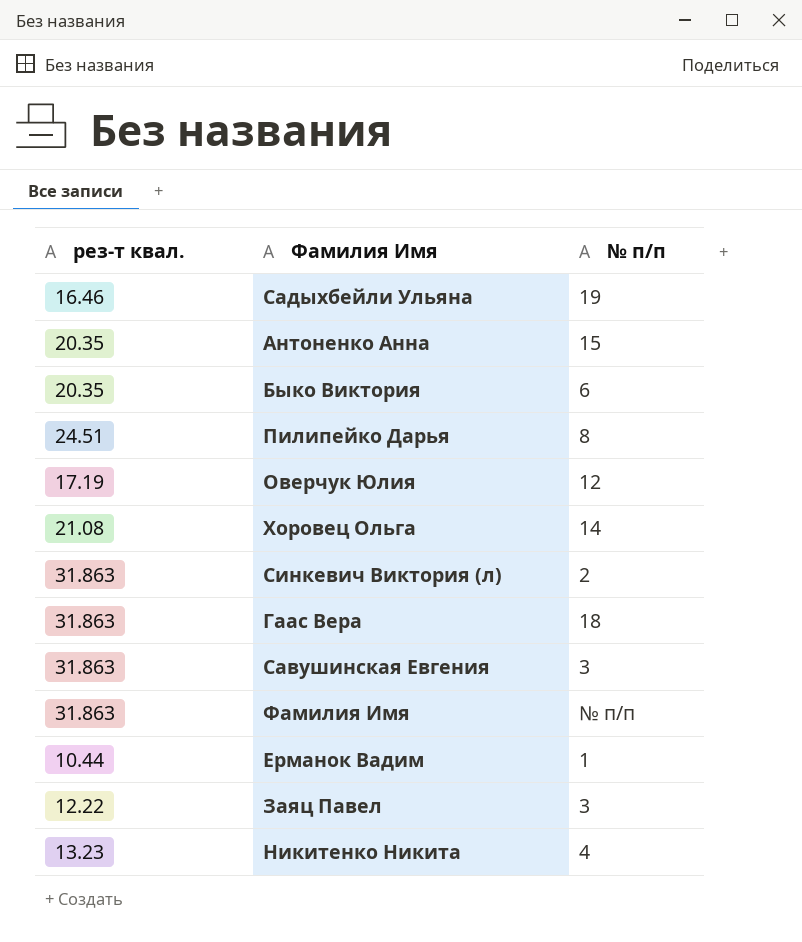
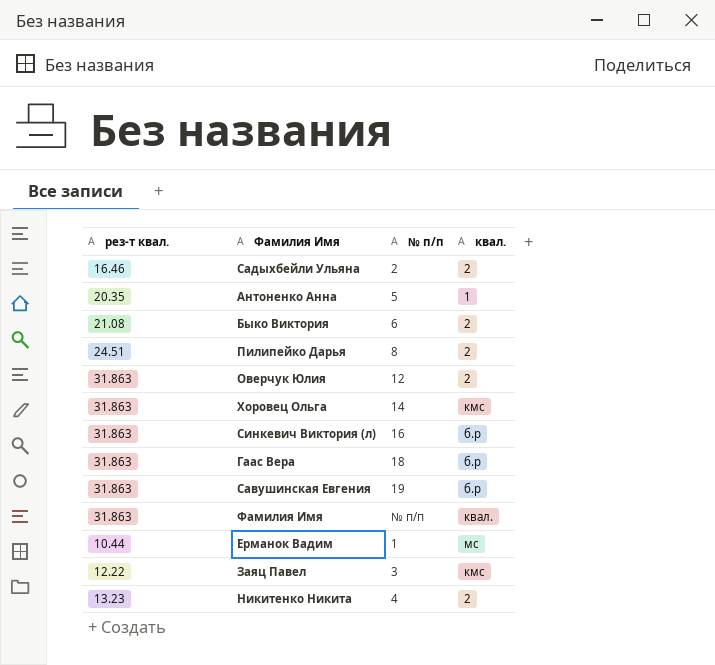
column квал. | position: none -> 4
Садыхбейли Ульяна | № п/п: 19 -> 2
Антоненко Анна | № п/п: 15 -> 5
Быко Виктория | рез-т квал.: 20.35 -> 21.08
Оверчук Юлия | рез-т квал.: 17.19 -> 31.863
Хоровец Ольга | рез-т квал.: 21.08 -> 31.863
Синкевич Виктория (л) | № п/п: 2 -> 16
Савушинская Евгения | № п/п: 3 -> 19

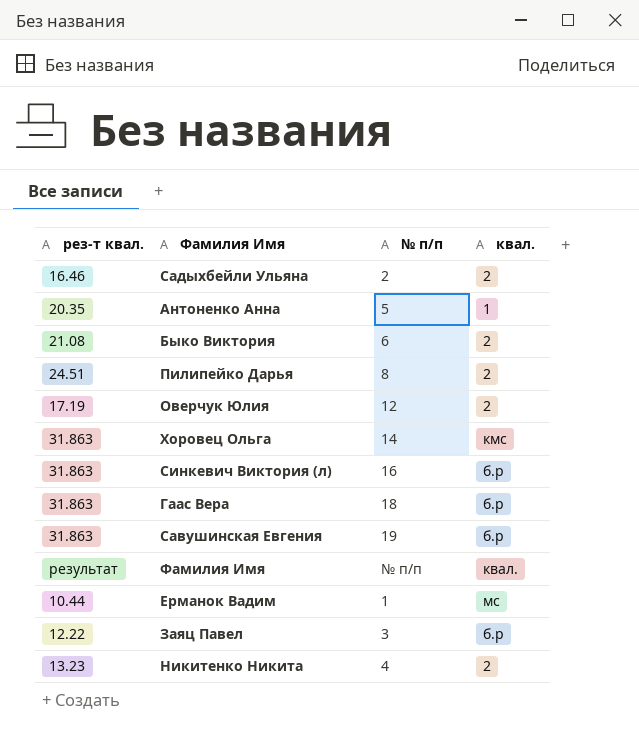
Оверчук Юлия | рез-т квал.: 31.863 -> 17.19
Фамилия Имя | рез-т квал.: 31.863 -> результат
Заяц Павел | квал.: кмс -> б.р

